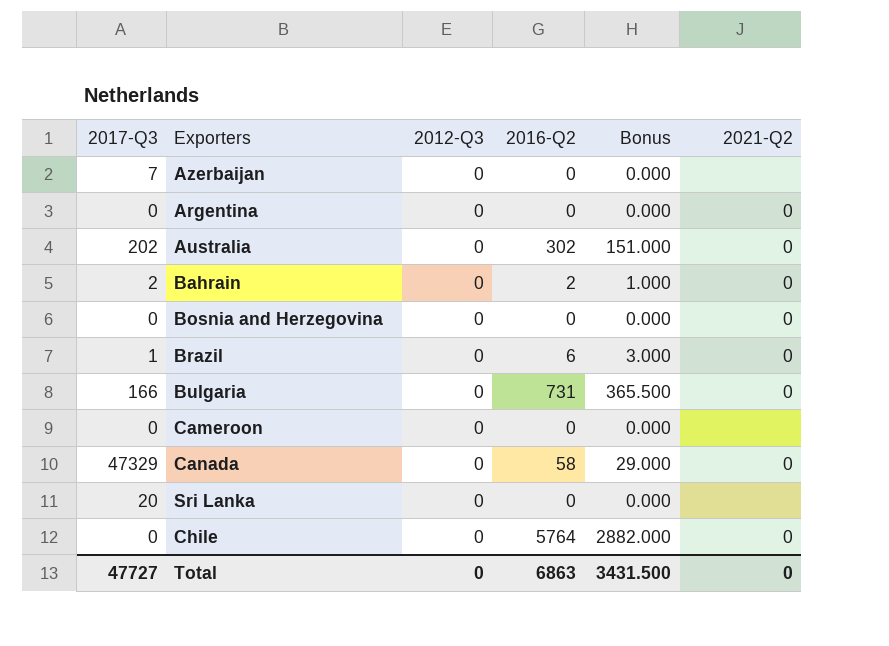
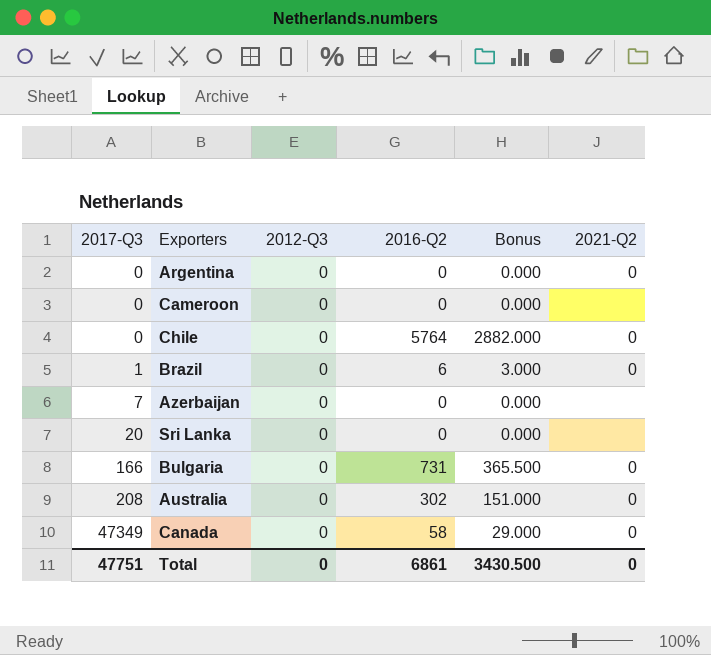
row order: none -> 2017-Q3 ascending
row Bahrain: 2 | 0 | 2 | 1.000 | 0 -> none
row Bosnia and Herzegovina: 0 | 0 | 0 | 0.000 | 0 -> none
Australia | 2017-Q3: 202 -> 208
Canada | 2017-Q3: 47329 -> 47349
Total | 2017-Q3: 47727 -> 47751
Total | 2016-Q2: 6863 -> 6861
Total | Bonus: 3431.500 -> 3430.500

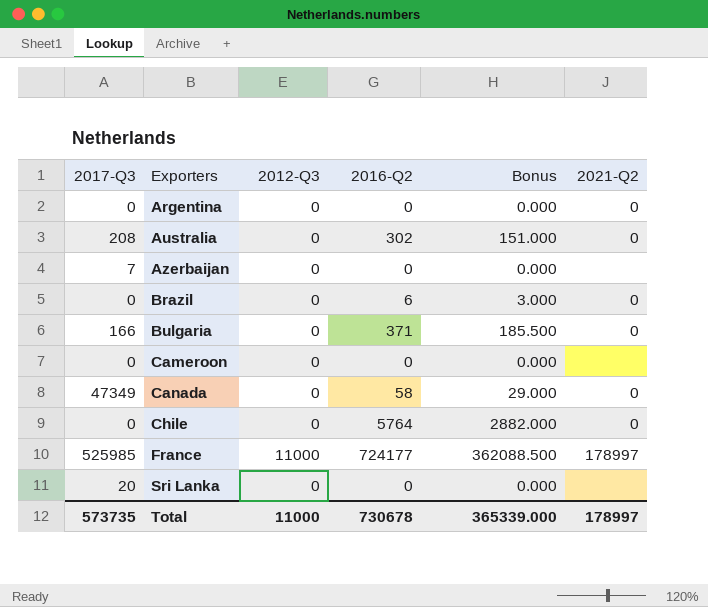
row order: 2017-Q3 ascending -> Exporters ascending
Brazil | 2017-Q3: 1 -> 0
Bulgaria | 2016-Q2: 731 -> 371
Bulgaria | Bonus: 365.500 -> 185.500
row France: none -> 525985 | 11000 | 724177 | 362088.500 | 178997
Total | 2017-Q3: 47751 -> 573735
Total | 2012-Q3: 0 -> 11000
Total | 2016-Q2: 6861 -> 730678
Total | Bonus: 3430.500 -> 365339.000
Total | 2021-Q2: 0 -> 178997

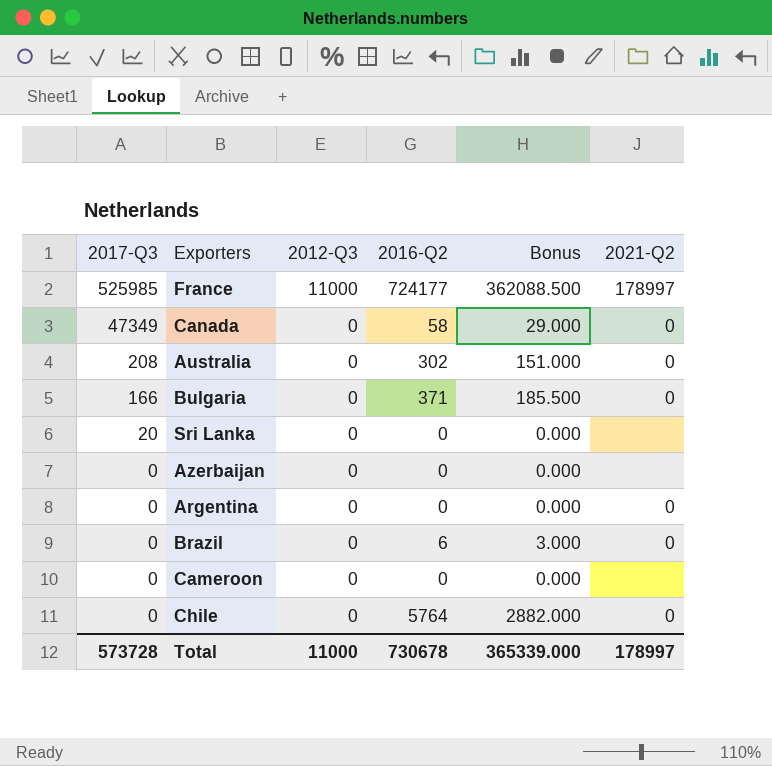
row order: Exporters ascending -> 2017-Q3 descending
Azerbaijan | 2017-Q3: 7 -> 0
Total | 2017-Q3: 573735 -> 573728

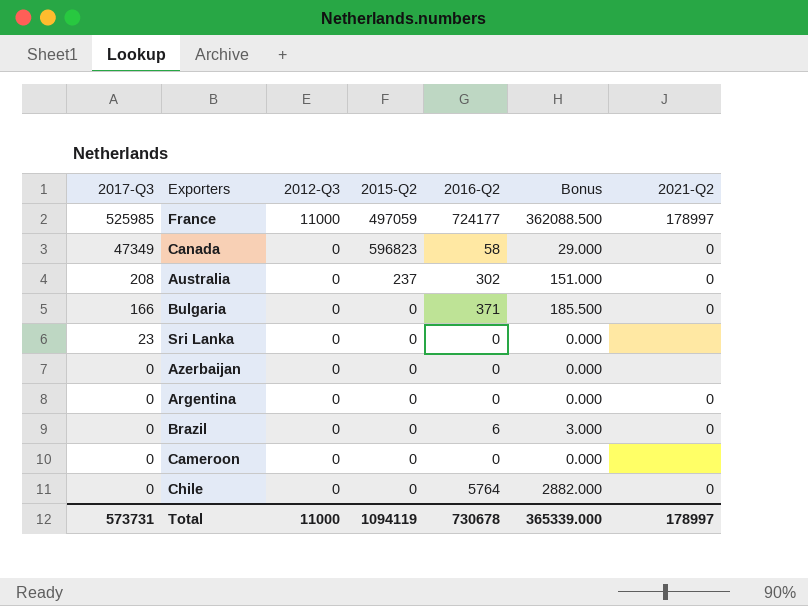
column 2015-Q2 | position: none -> 4
Sri Lanka | 2017-Q3: 20 -> 23
Total | 2017-Q3: 573728 -> 573731

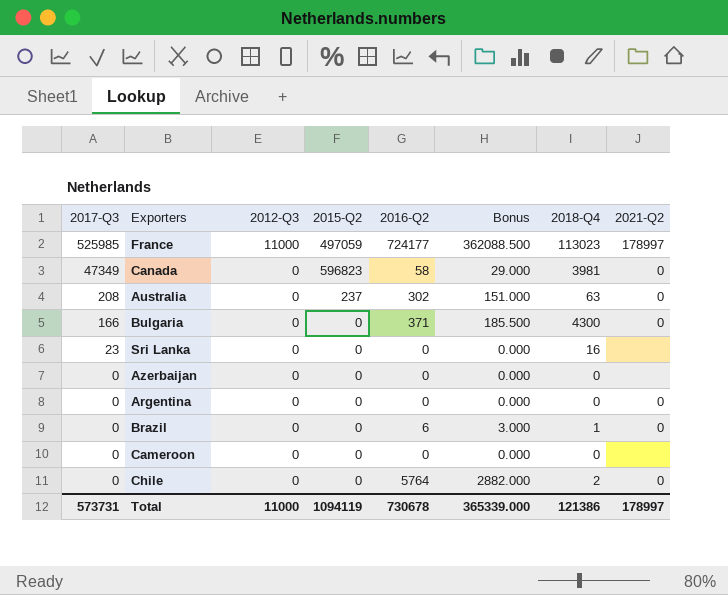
column 2018-Q4 | position: none -> 7

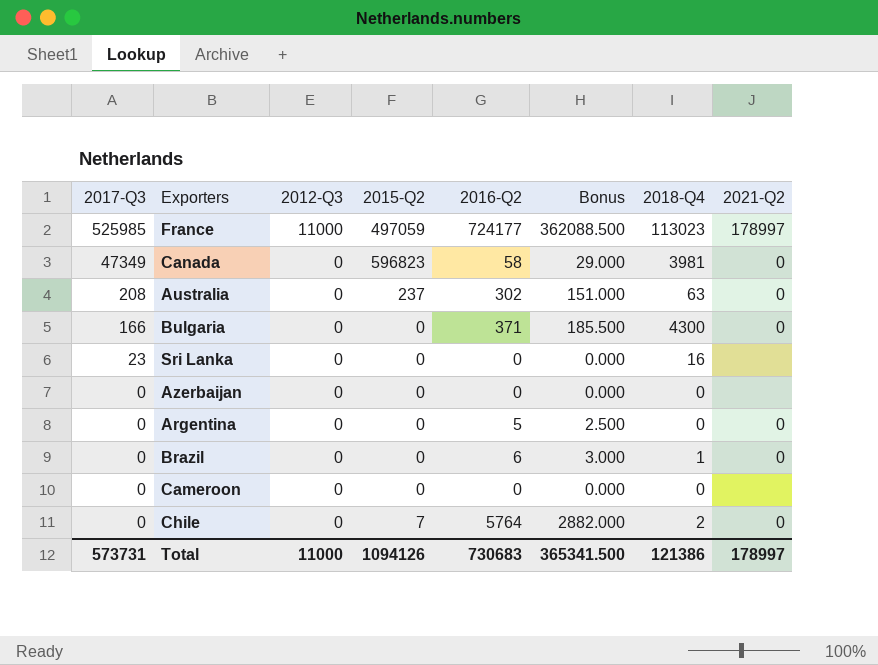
Argentina | 2016-Q2: 0 -> 5
Argentina | Bonus: 0.000 -> 2.500
Chile | 2015-Q2: 0 -> 7
Total | 2015-Q2: 1094119 -> 1094126
Total | 2016-Q2: 730678 -> 730683
Total | Bonus: 365339.000 -> 365341.500

